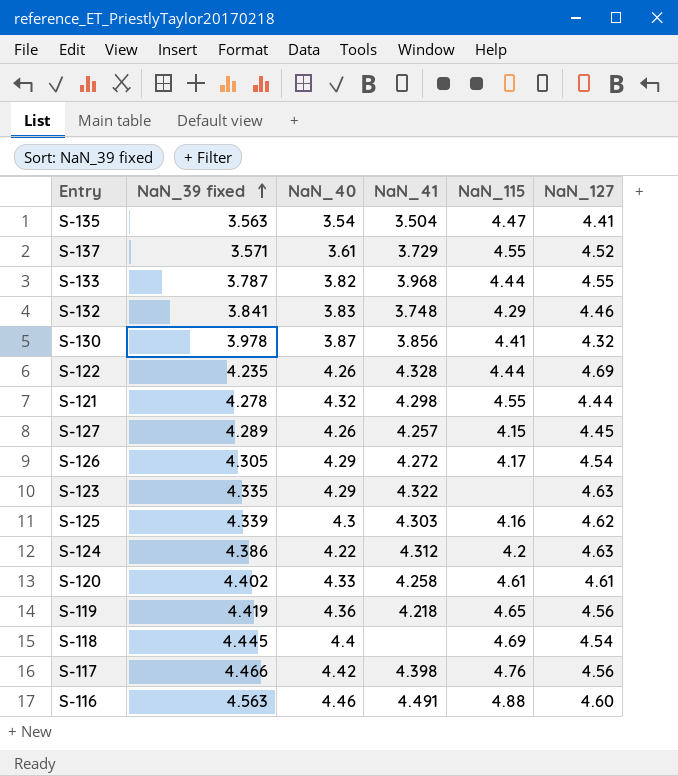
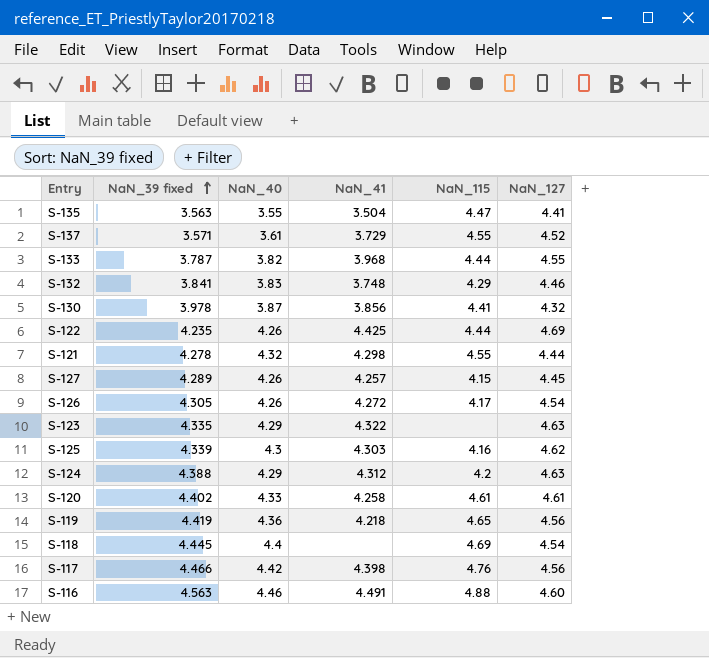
S-135 | NaN_40: 3.54 -> 3.55
S-122 | NaN_41: 4.328 -> 4.425
S-126 | NaN_40: 4.29 -> 4.26
S-124 | NaN_39 fixed: 4.386 -> 4.388
S-124 | NaN_40: 4.22 -> 4.29

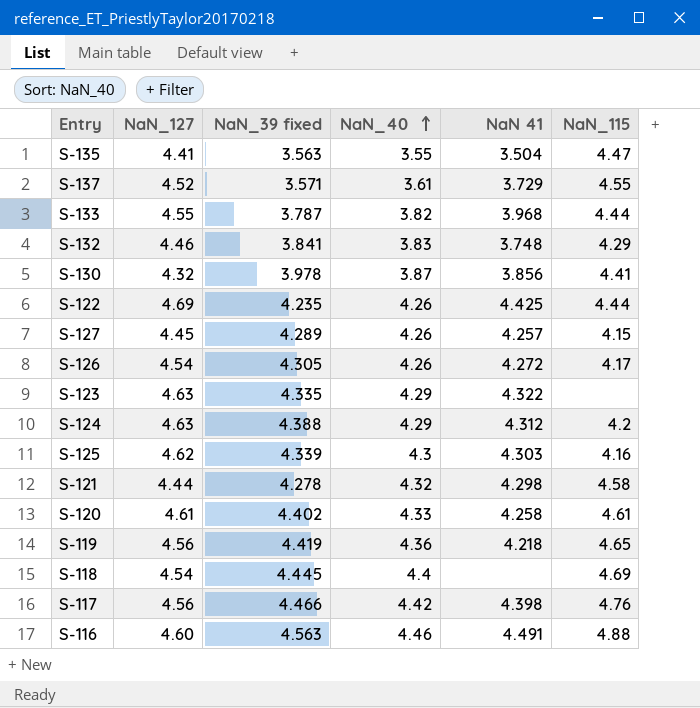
row order: NaN_39 fixed ascending -> NaN_40 ascending
column NaN_127 | position: 6 -> 2
column name: NaN_41 -> NaN 41
S-121 | NaN_115: 4.55 -> 4.58

